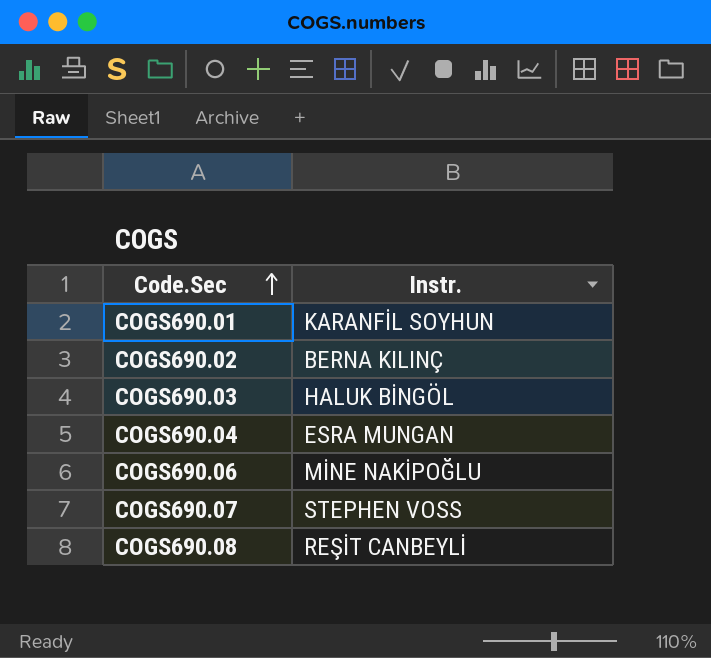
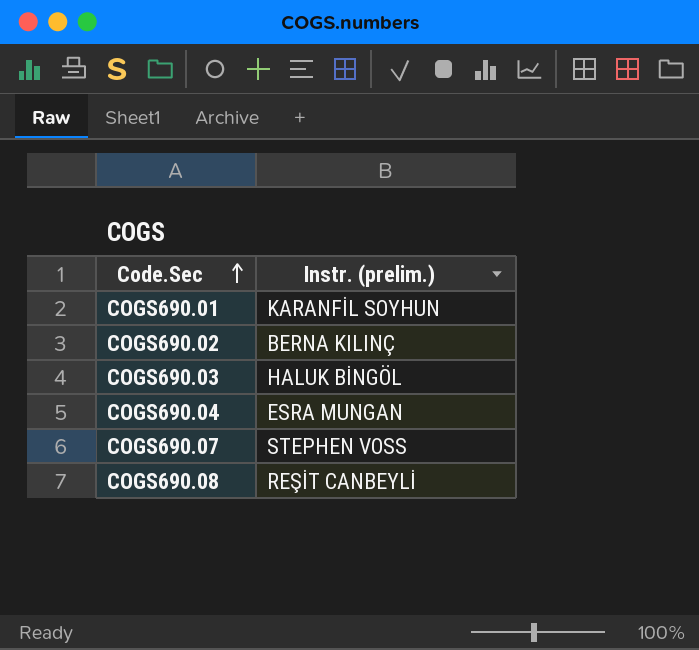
column name: Instr. -> Instr. (prelim.)
row COGS690.06: MİNE NAKİPOĞLU -> none

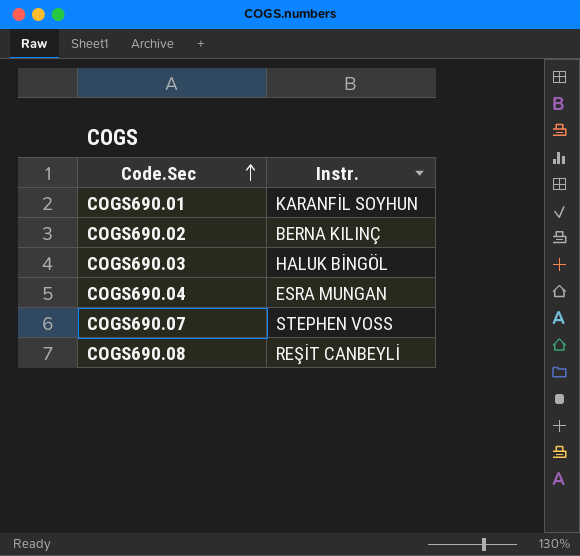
column name: Instr. (prelim.) -> Instr.

